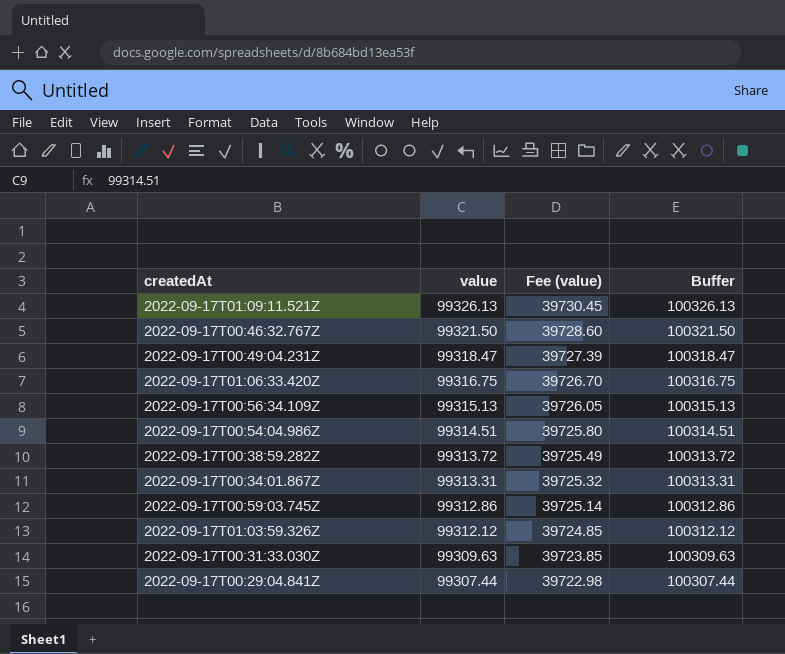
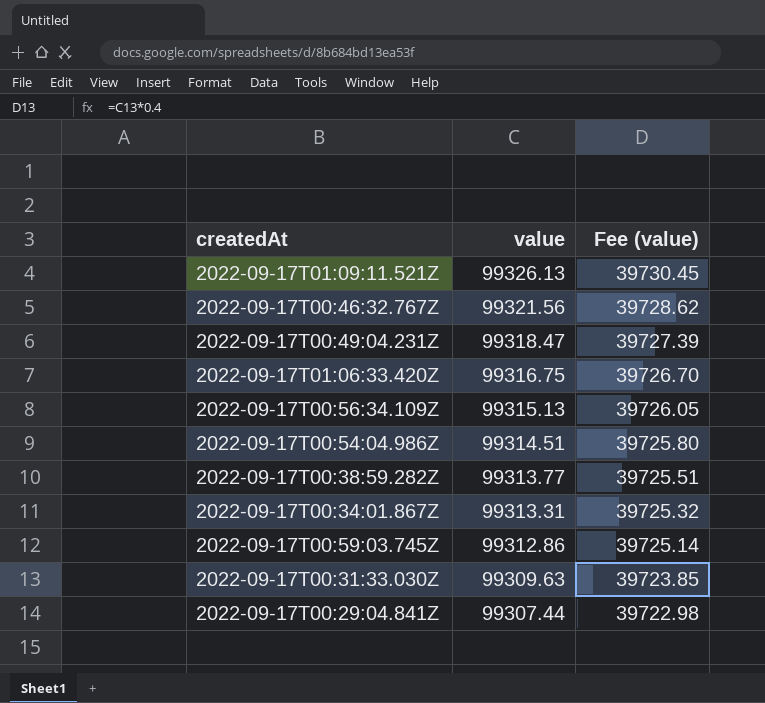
column Buffer | formula: [value] + 1000 -> none
row 2022-09-17T01:03:59.326Z: 99312.12 | 39724.85 | 100312.12 -> none
2022-09-17T00:46:32.767Z | value: 99321.50 -> 99321.56
2022-09-17T00:46:32.767Z | Fee (value): 39728.60 -> 39728.62
2022-09-17T00:38:59.282Z | value: 99313.72 -> 99313.77
2022-09-17T00:38:59.282Z | Fee (value): 39725.49 -> 39725.51

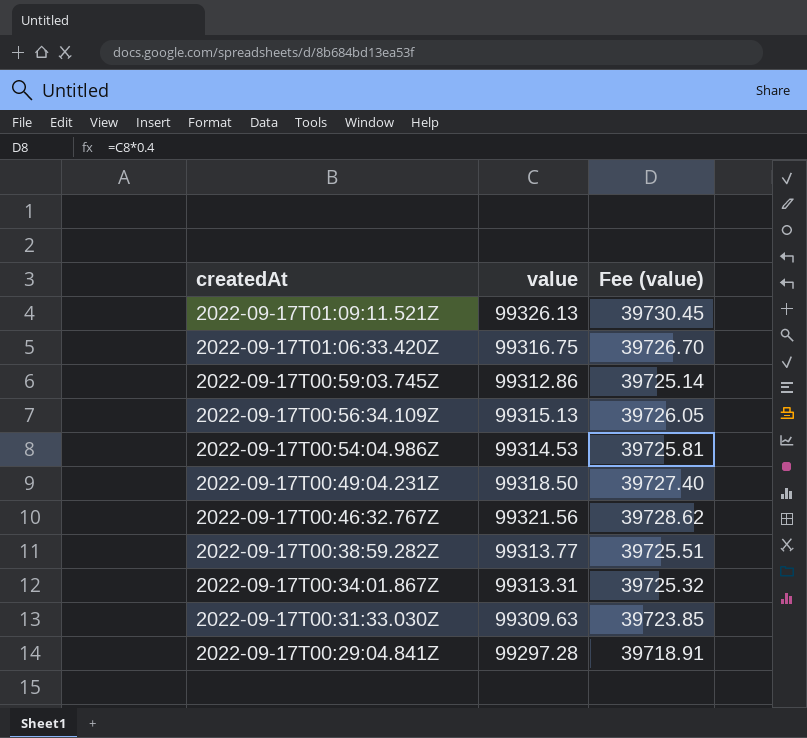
row order: value descending -> createdAt descending
2022-09-17T00:54:04.986Z | value: 99314.51 -> 99314.53
2022-09-17T00:54:04.986Z | Fee (value): 39725.80 -> 39725.81
2022-09-17T00:49:04.231Z | value: 99318.47 -> 99318.50
2022-09-17T00:49:04.231Z | Fee (value): 39727.39 -> 39727.40
2022-09-17T00:29:04.841Z | value: 99307.44 -> 99297.28
2022-09-17T00:29:04.841Z | Fee (value): 39722.98 -> 39718.91

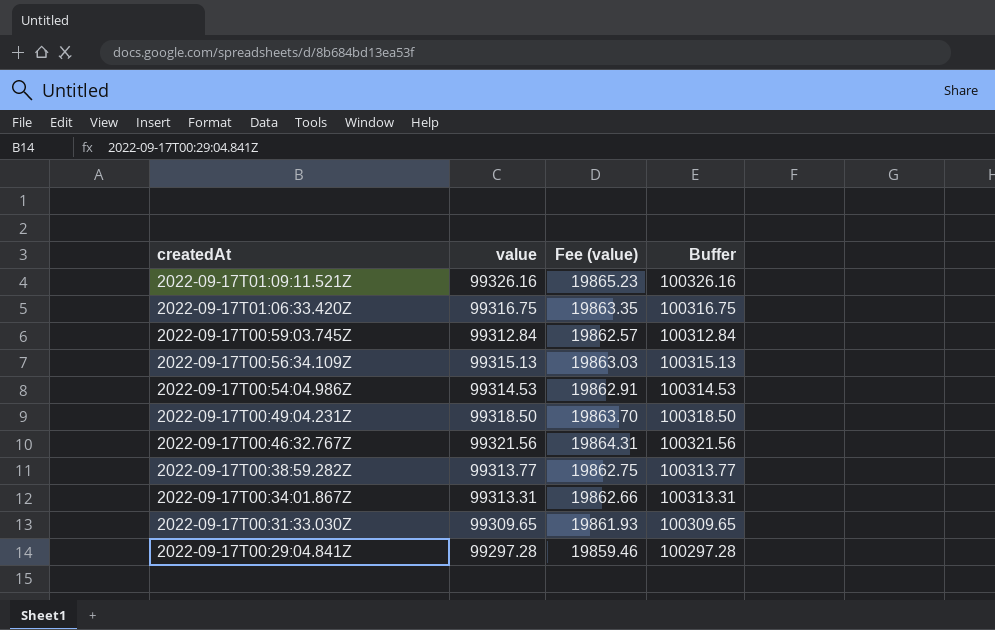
column Fee (value) | formula: [value] * 0.4 -> [value] * 0.2
column Buffer | formula: none -> [value] + 1000
2022-09-17T01:09:11.521Z | value: 99326.13 -> 99326.16
2022-09-17T00:59:03.745Z | value: 99312.86 -> 99312.84
2022-09-17T00:31:33.030Z | value: 99309.63 -> 99309.65

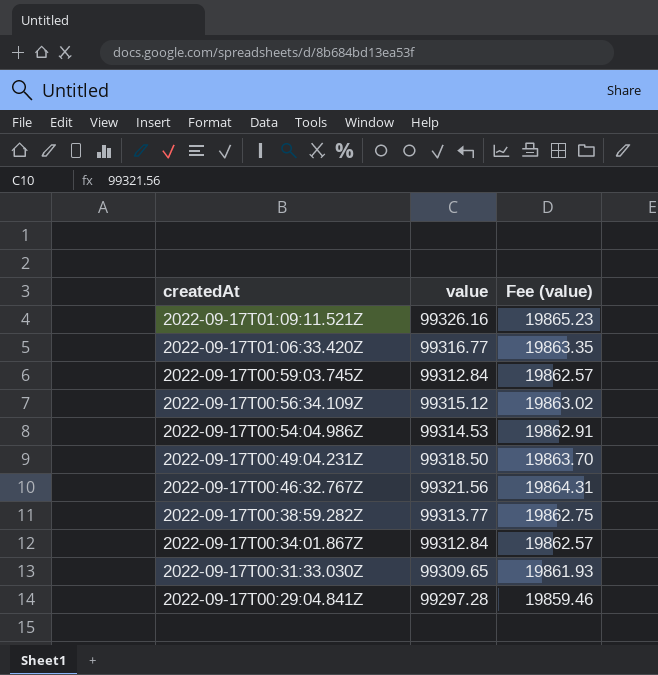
column Buffer | formula: [value] + 1000 -> none
2022-09-17T01:06:33.420Z | value: 99316.75 -> 99316.77
2022-09-17T00:56:34.109Z | value: 99315.13 -> 99315.12
2022-09-17T00:56:34.109Z | Fee (value): 19863.03 -> 19863.02
2022-09-17T00:34:01.867Z | value: 99313.31 -> 99312.84
2022-09-17T00:34:01.867Z | Fee (value): 19862.66 -> 19862.57

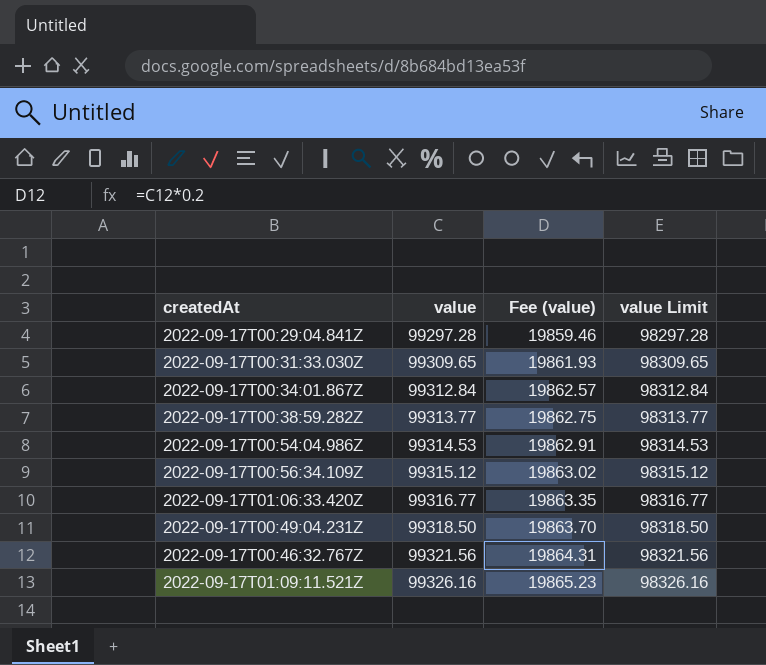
row order: createdAt descending -> value ascending
column value Limit | formula: none -> [value] - 1000
row 2022-09-17T00:59:03.745Z: 99312.84 | 19862.57 -> none

